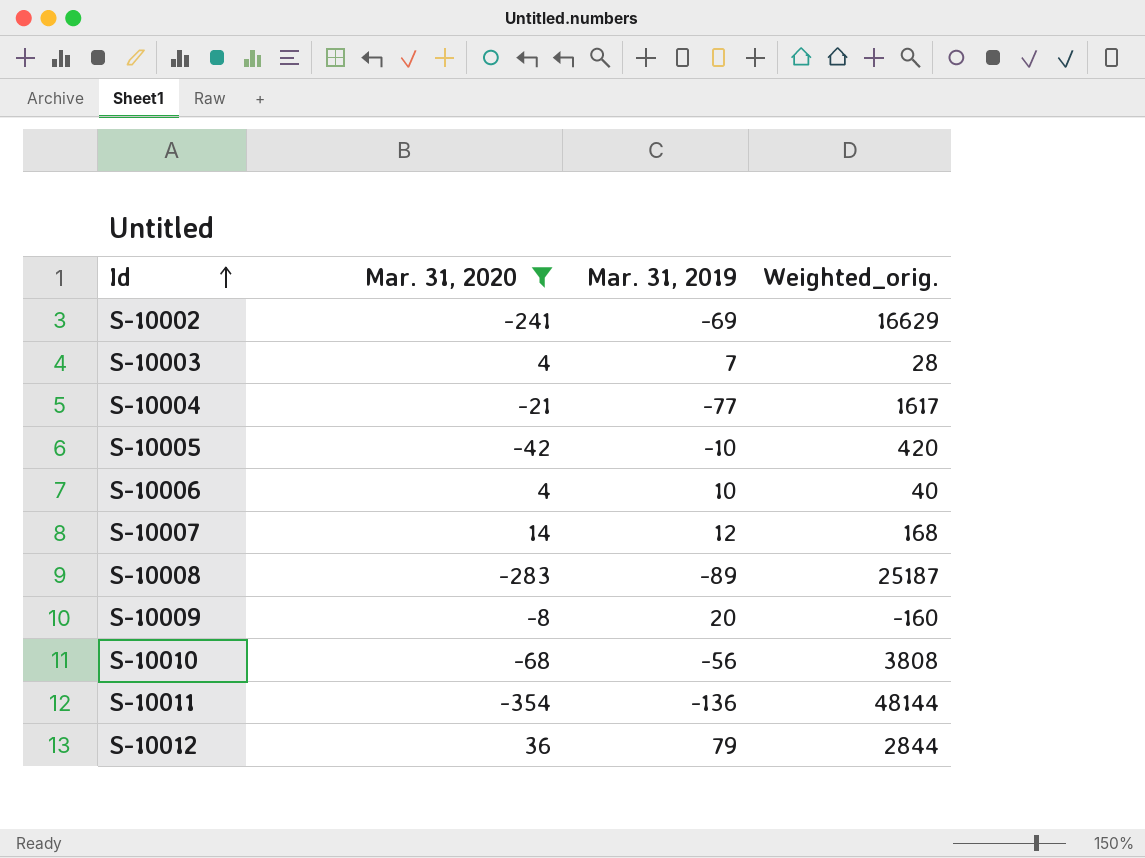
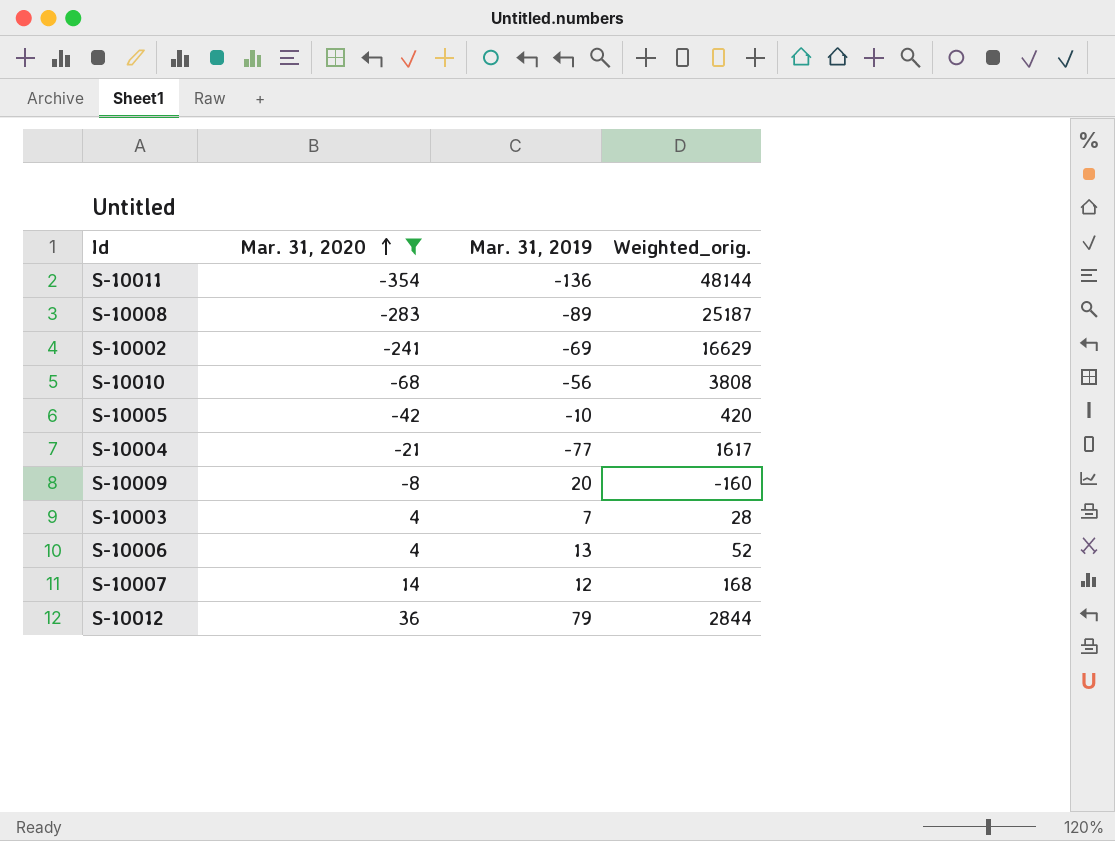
row order: Id ascending -> Mar. 31, 2020 ascending
S-10006 | Mar. 31, 2019: 10 -> 13
S-10006 | Weighted_orig.: 40 -> 52

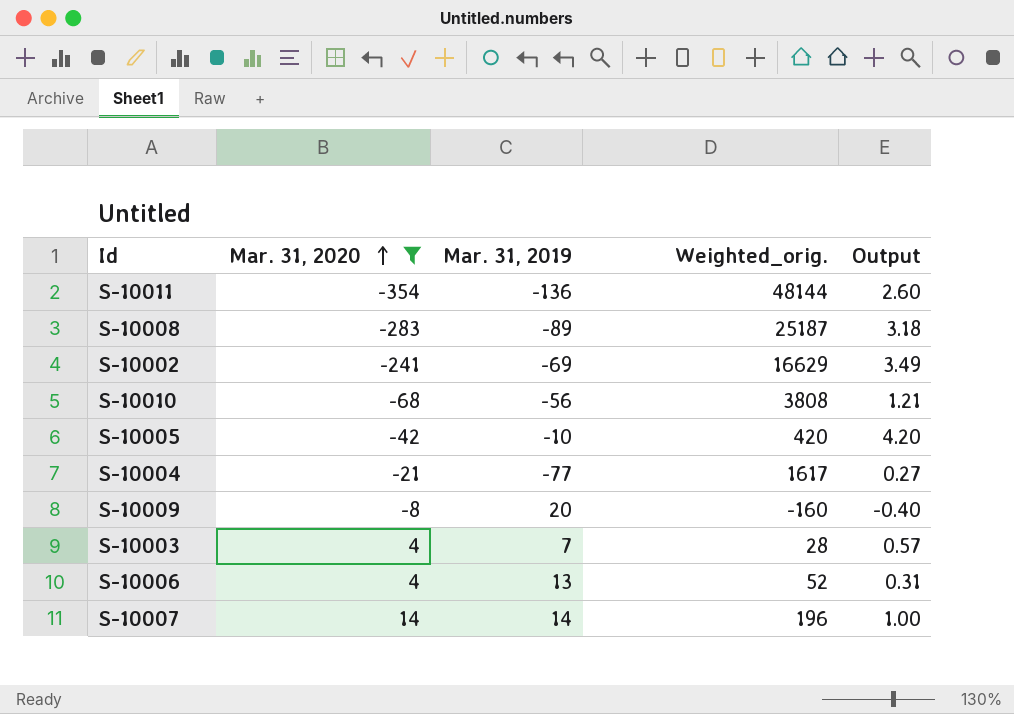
column Output | formula: none -> [Mar. 31, 2020] / [Mar. 31, 2019]
row S-10012: 36 | 79 | 2844 -> none
S-10007 | Mar. 31, 2019: 12 -> 14
S-10007 | Weighted_orig.: 168 -> 196

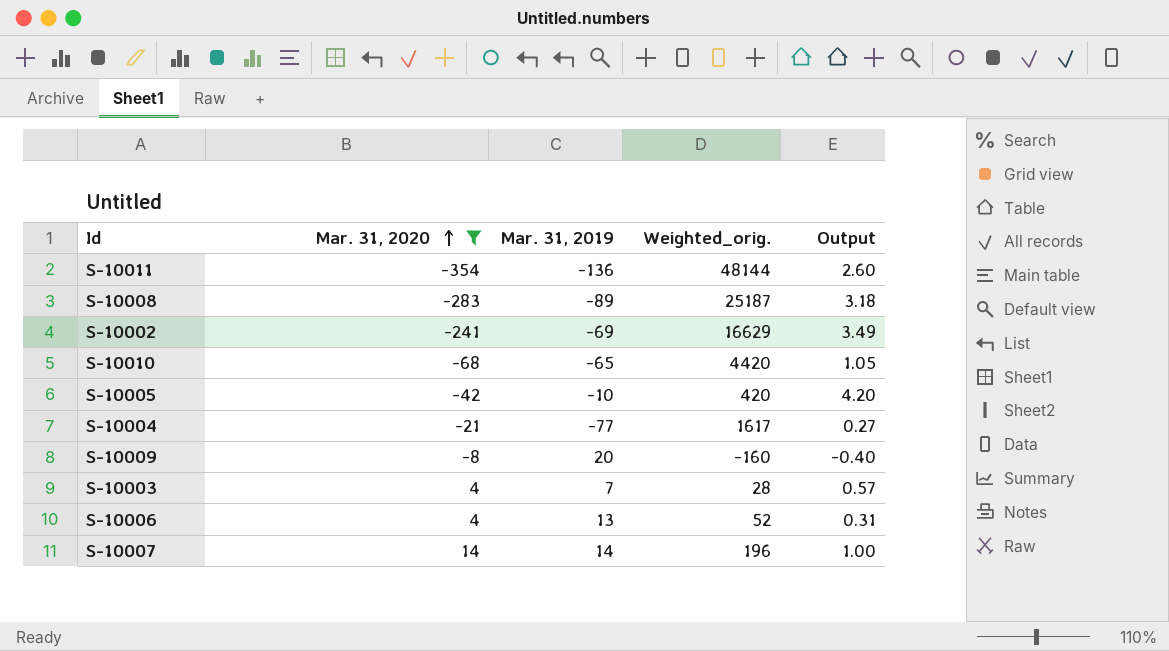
S-10010 | Mar. 31, 2019: -56 -> -65
S-10010 | Weighted_orig.: 3808 -> 4420
S-10010 | Output: 1.21 -> 1.05

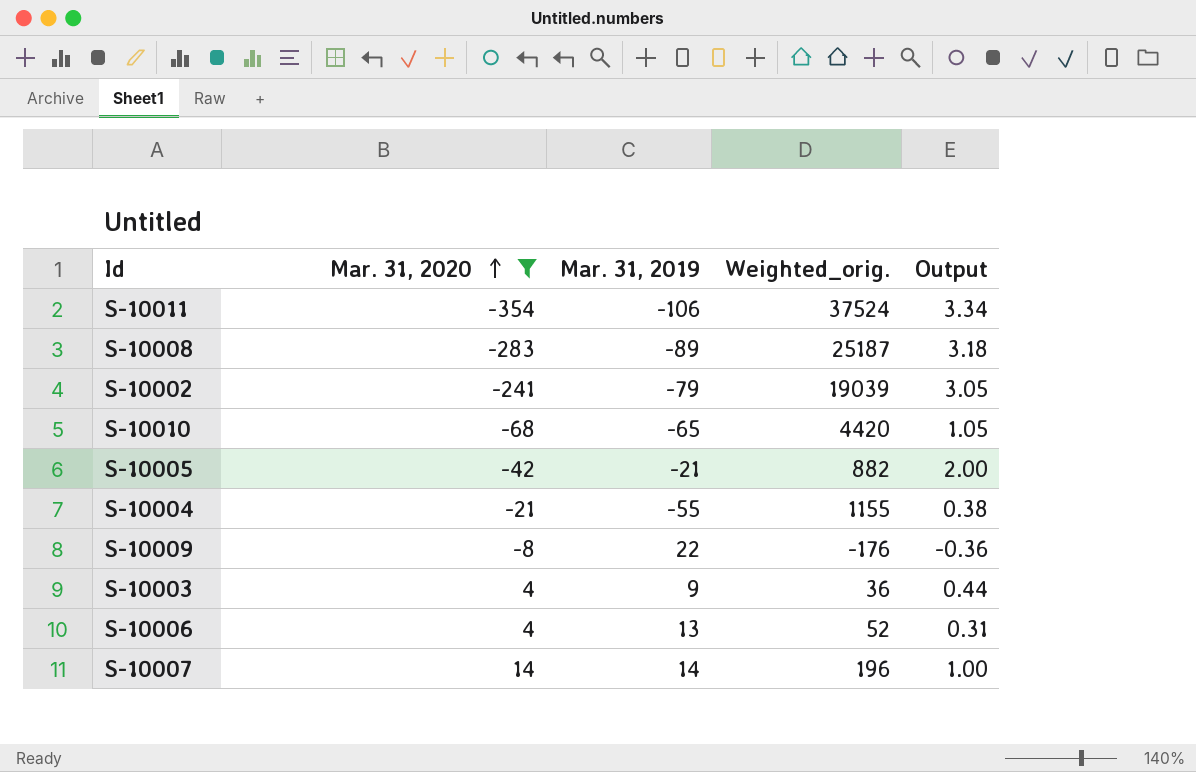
S-10011 | Mar. 31, 2019: -136 -> -106
S-10011 | Weighted_orig.: 48144 -> 37524
S-10011 | Output: 2.60 -> 3.34
S-10002 | Mar. 31, 2019: -69 -> -79
S-10002 | Weighted_orig.: 16629 -> 19039
S-10002 | Output: 3.49 -> 3.05
S-10005 | Mar. 31, 2019: -10 -> -21
S-10005 | Weighted_orig.: 420 -> 882
S-10005 | Output: 4.20 -> 2.00
S-10004 | Mar. 31, 2019: -77 -> -55
S-10004 | Weighted_orig.: 1617 -> 1155
S-10004 | Output: 0.27 -> 0.38
S-10009 | Mar. 31, 2019: 20 -> 22
S-10009 | Weighted_orig.: -160 -> -176
S-10009 | Output: -0.40 -> -0.36
S-10003 | Mar. 31, 2019: 7 -> 9
S-10003 | Weighted_orig.: 28 -> 36
S-10003 | Output: 0.57 -> 0.44

